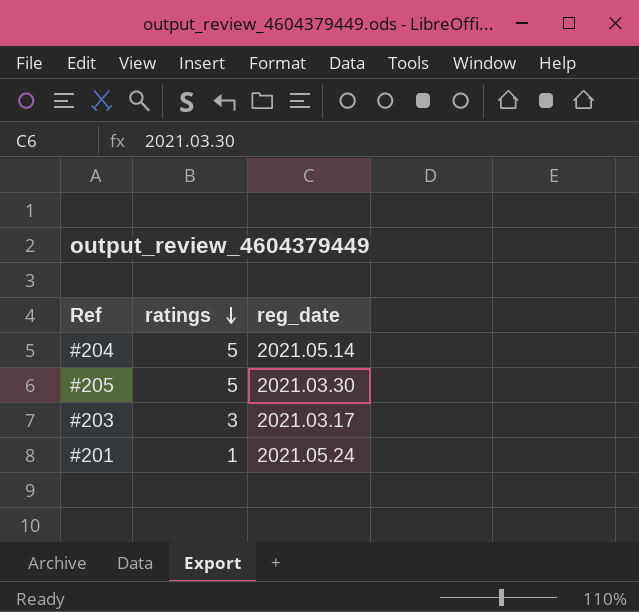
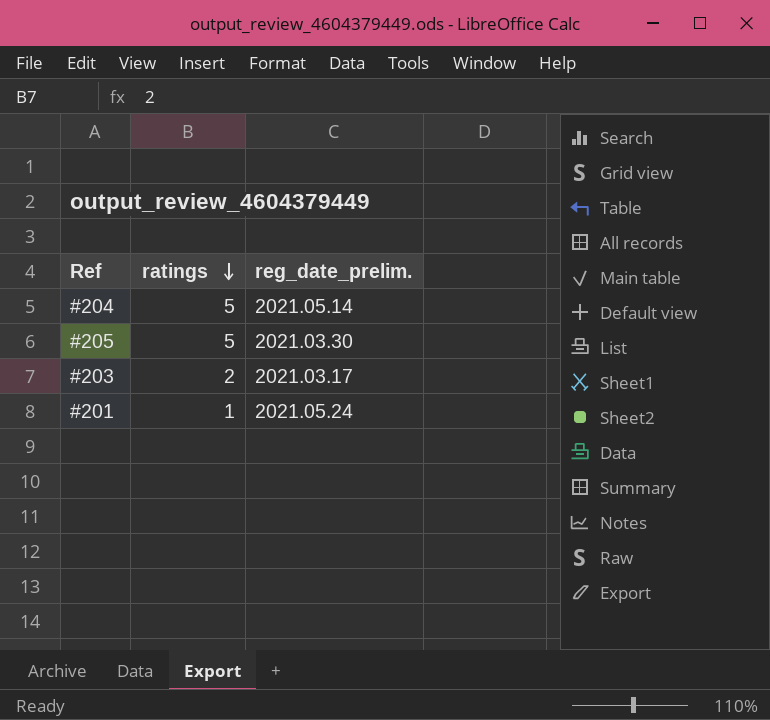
column name: reg_date -> reg_date_prelim.
#203 | ratings: 3 -> 2

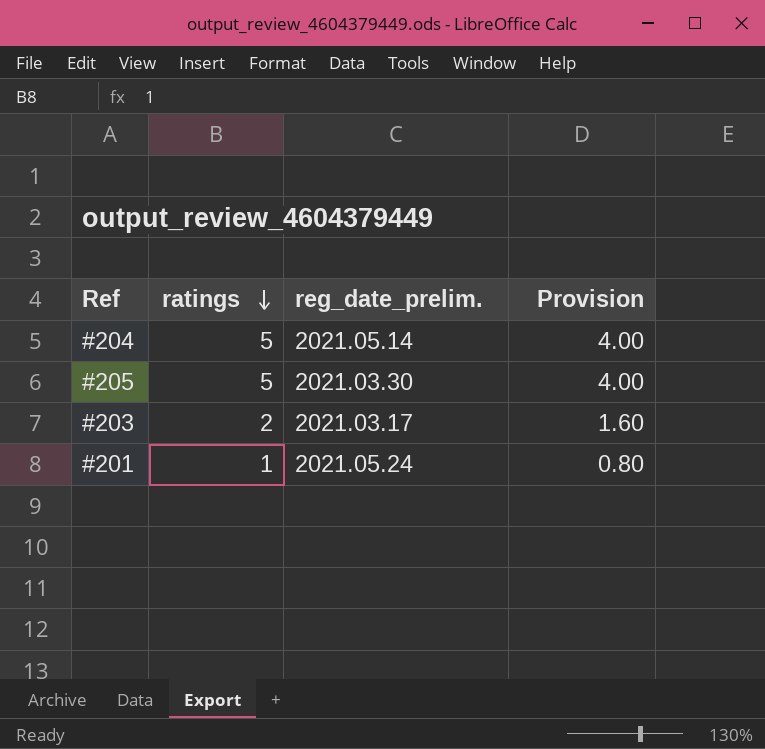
column Provision | formula: none -> [ratings] * 0.8

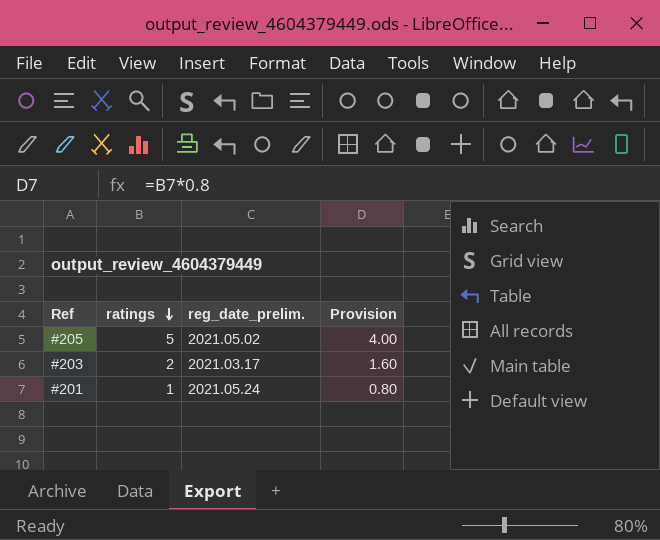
row #204: 5 | 2021.05.14 | 4.00 -> none
#205 | reg_date_prelim.: 2021.03.30 -> 2021.05.02

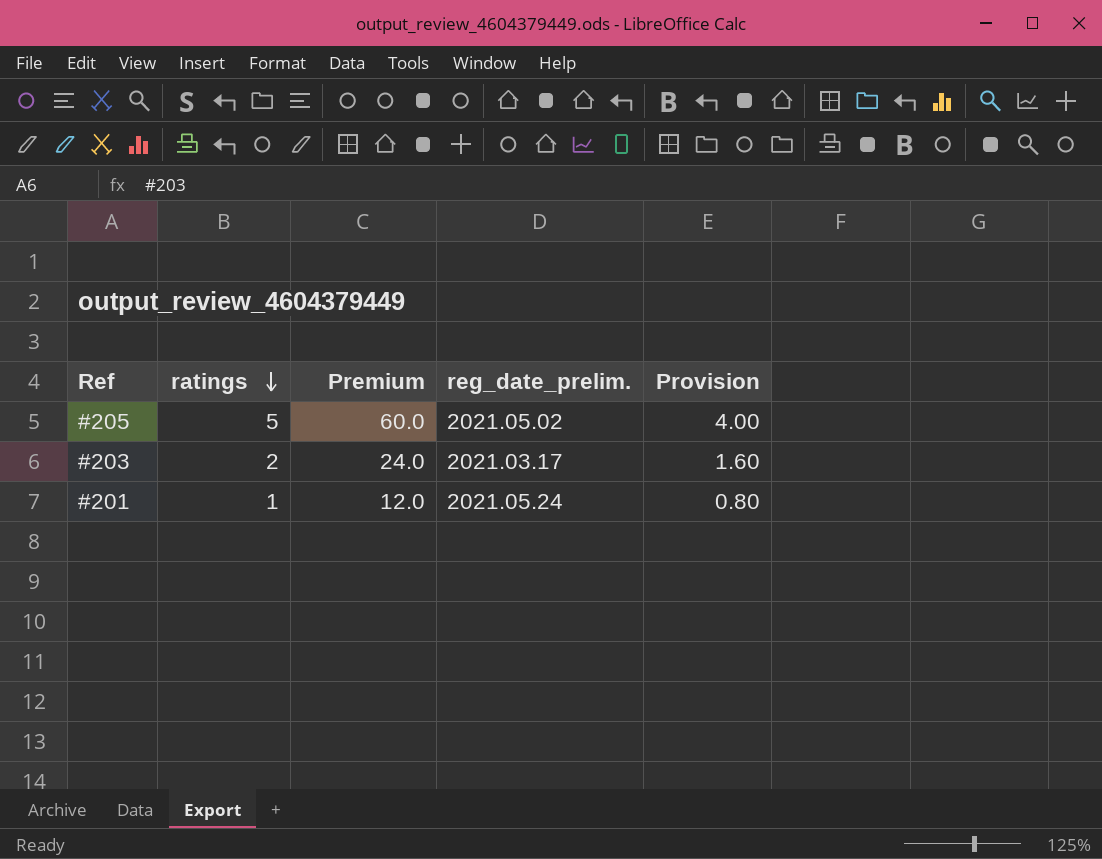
column Premium | formula: none -> [ratings] * 12

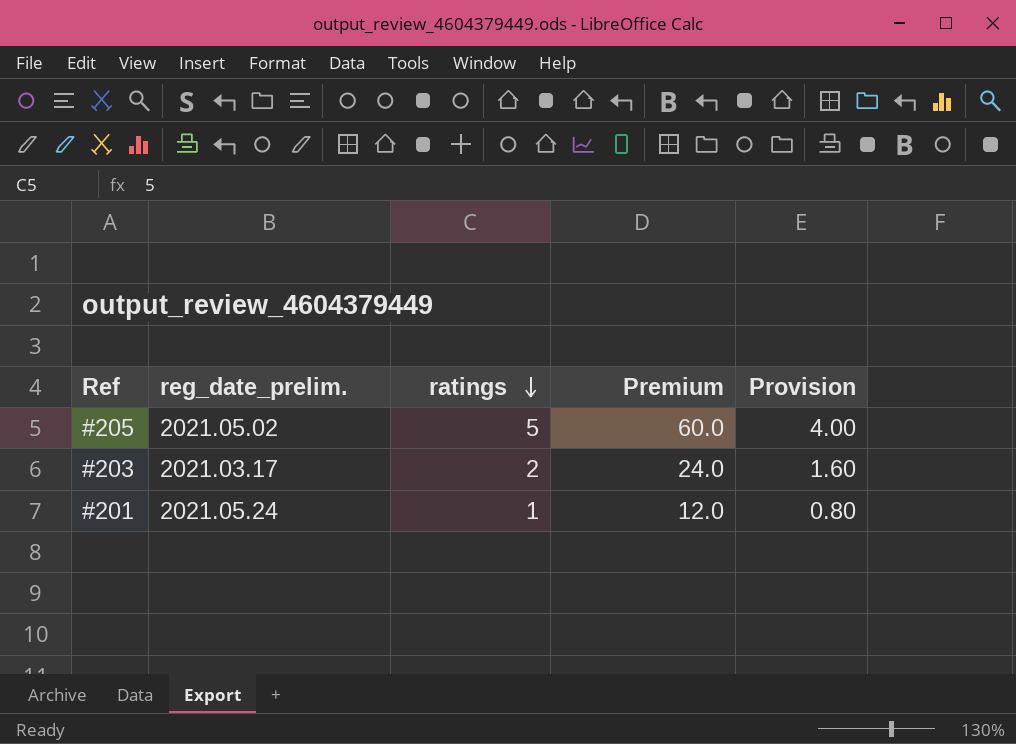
column reg_date_prelim. | position: 4 -> 2

